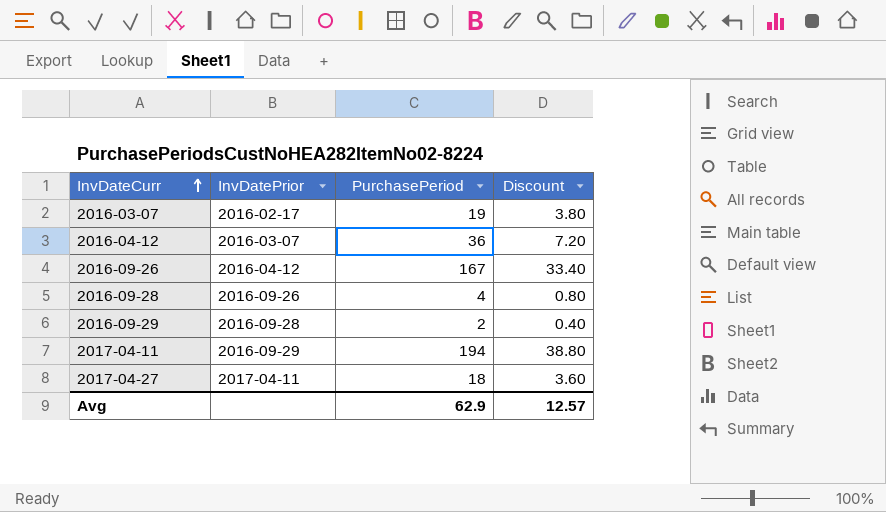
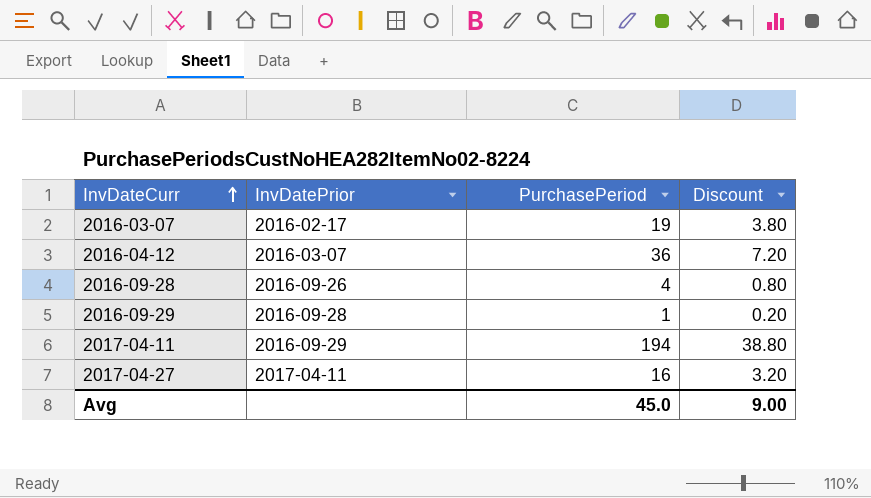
row 2016-09-26: 2016-04-12 | 167 | 33.40 -> none
2016-09-29 | PurchasePeriod: 2 -> 1
2016-09-29 | Discount: 0.40 -> 0.20
2017-04-27 | PurchasePeriod: 18 -> 16
2017-04-27 | Discount: 3.60 -> 3.20
Avg | PurchasePeriod: 62.9 -> 45.0
Avg | Discount: 12.57 -> 9.00

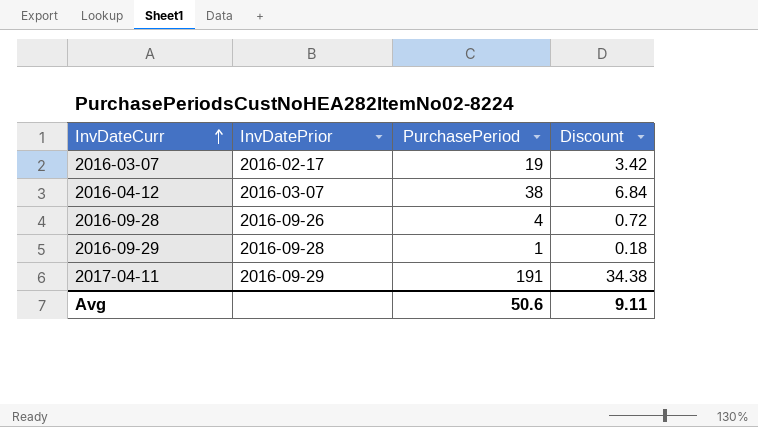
column Discount | formula: [PurchasePeriod] * 0.2 -> [PurchasePeriod] * 0.18
row 2017-04-27: 2017-04-11 | 16 | 3.20 -> none
2016-04-12 | PurchasePeriod: 36 -> 38
2017-04-11 | PurchasePeriod: 194 -> 191
Avg | PurchasePeriod: 45.0 -> 50.6
Avg | Discount: 9.00 -> 9.11

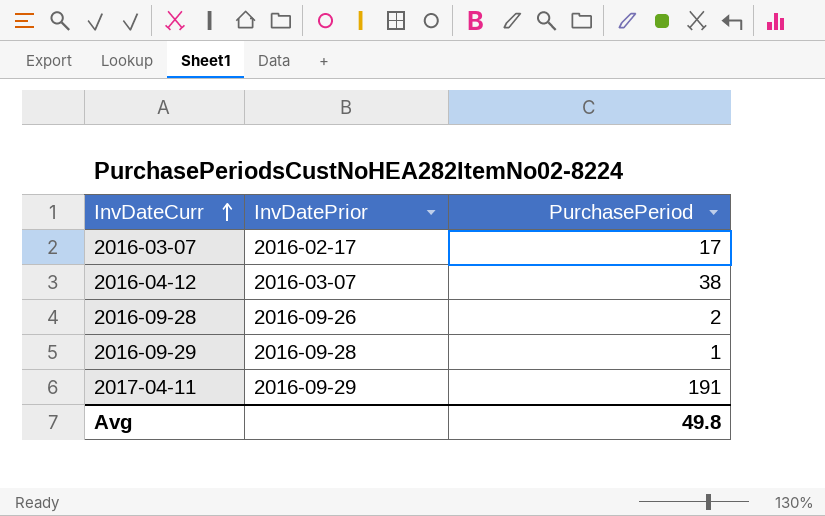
column Discount | formula: [PurchasePeriod] * 0.18 -> none
2016-03-07 | PurchasePeriod: 19 -> 17
2016-09-28 | PurchasePeriod: 4 -> 2
Avg | PurchasePeriod: 50.6 -> 49.8

